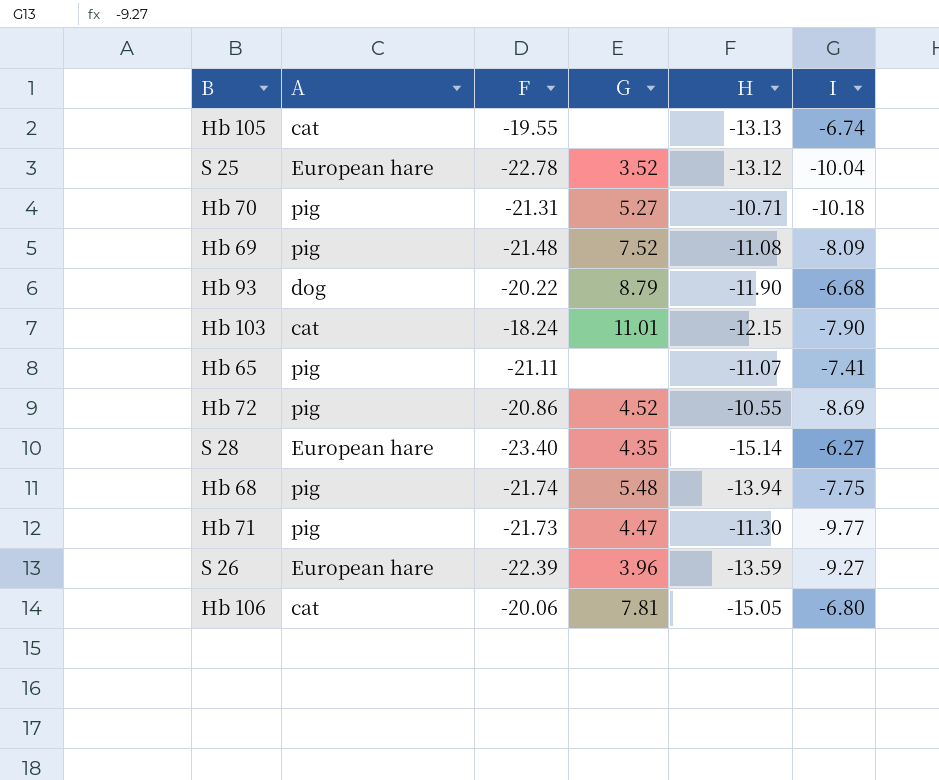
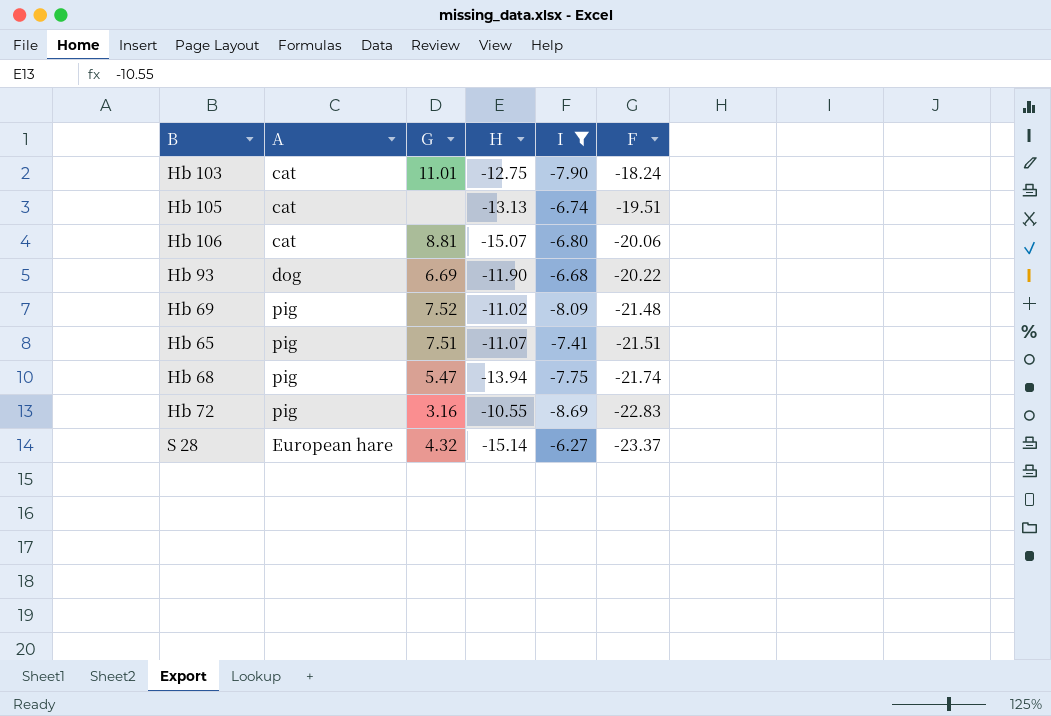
filter: none -> I >= -8.69
row order: none -> F descending
column F | position: 3 -> 6
Hb 103 | H: -12.15 -> -12.75
Hb 105 | F: -19.55 -> -19.51
Hb 106 | G: 7.81 -> 8.81
Hb 106 | H: -15.05 -> -15.07
Hb 93 | G: 8.79 -> 6.69
Hb 69 | H: -11.08 -> -11.02
Hb 65 | G: none -> 7.51
Hb 65 | F: -21.11 -> -21.51
Hb 68 | G: 5.48 -> 5.47
Hb 72 | G: 4.52 -> 3.16
Hb 72 | F: -20.86 -> -22.83
S 28 | G: 4.35 -> 4.32
S 28 | F: -23.40 -> -23.37

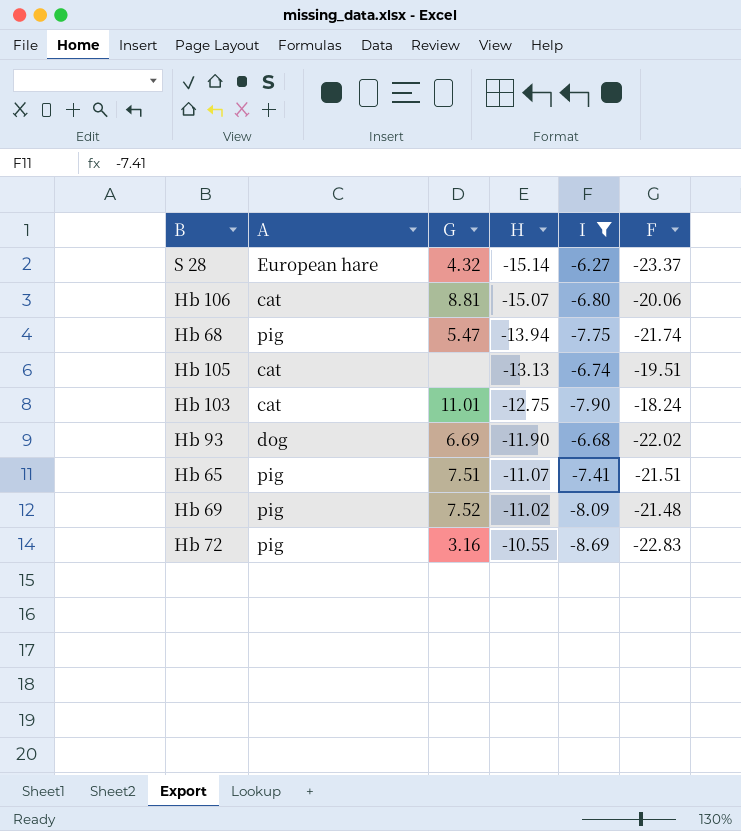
row order: F descending -> H ascending
Hb 93 | F: -20.22 -> -22.02

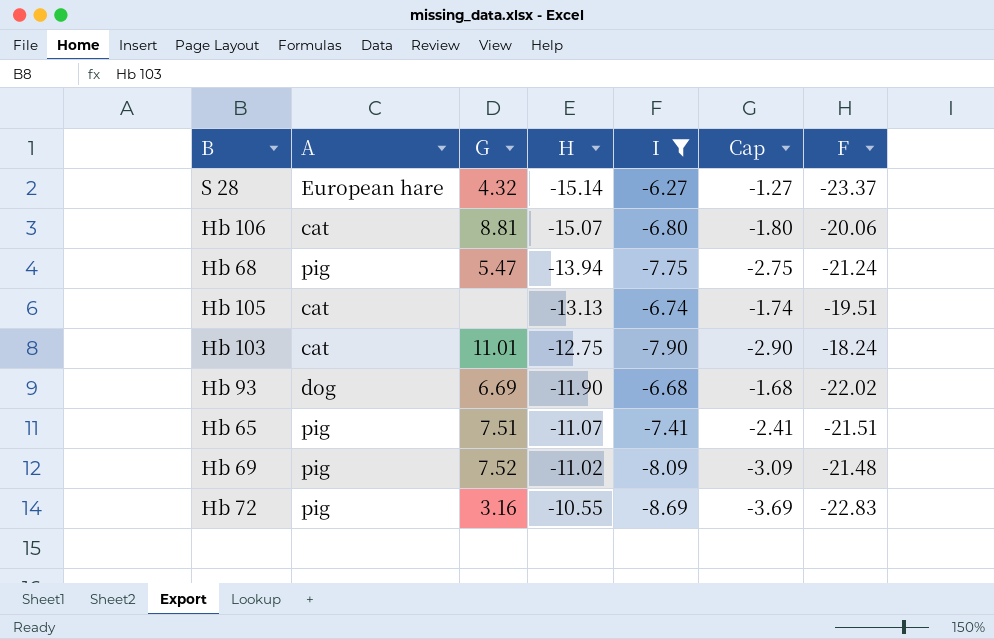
column Cap | formula: none -> [I] + 5
Hb 68 | F: -21.74 -> -21.24

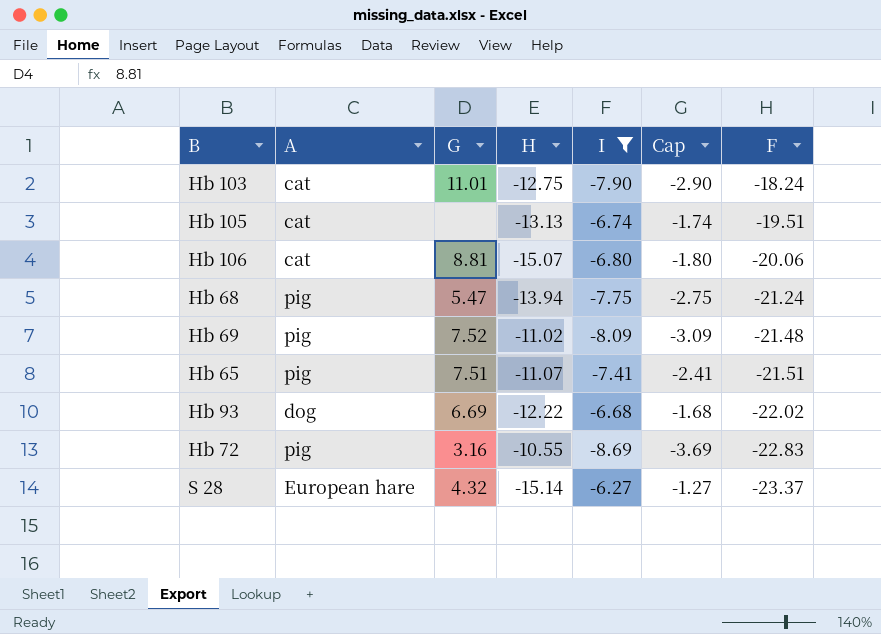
row order: H ascending -> F descending
Hb 93 | H: -11.90 -> -12.22

